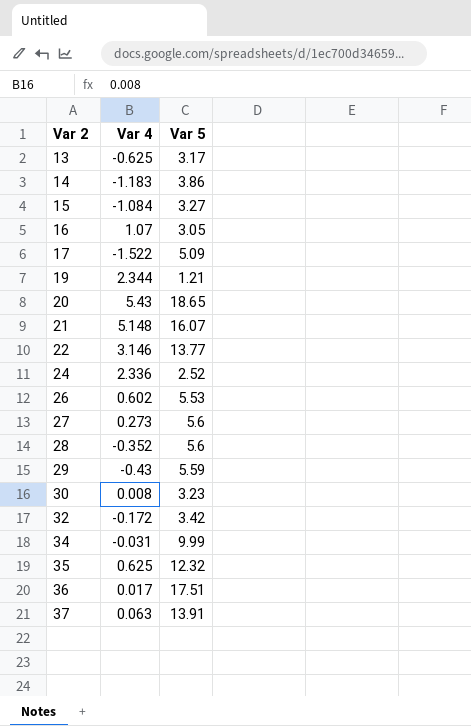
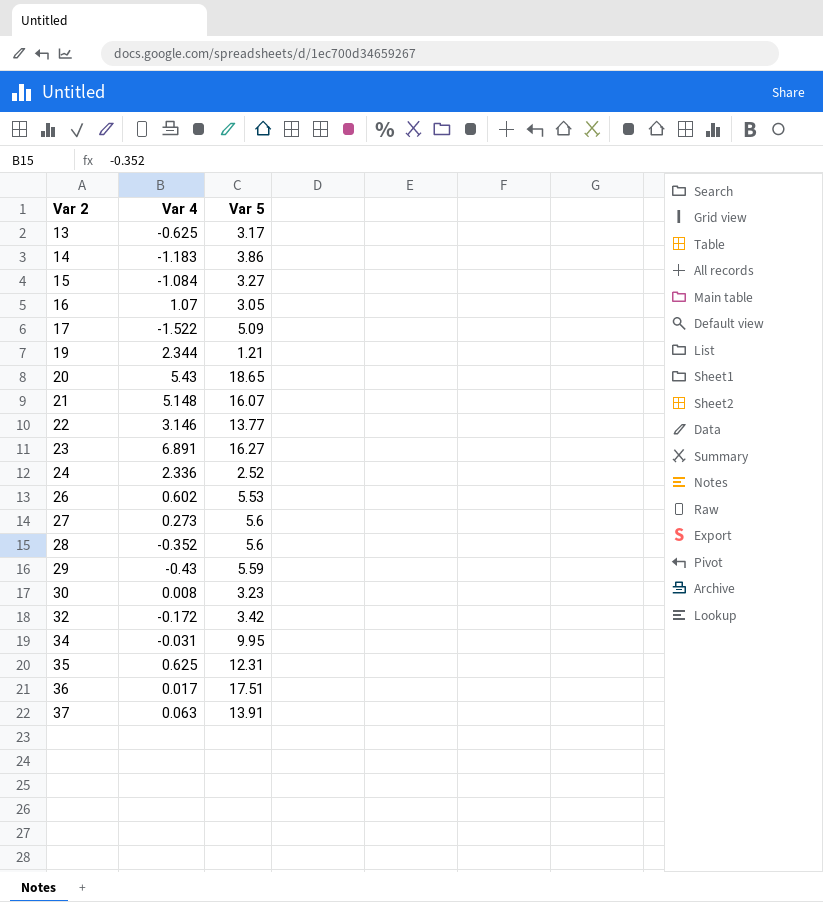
row 23: none -> 6.891 | 16.27
34 | Var 5: 9.99 -> 9.95
35 | Var 5: 12.32 -> 12.31

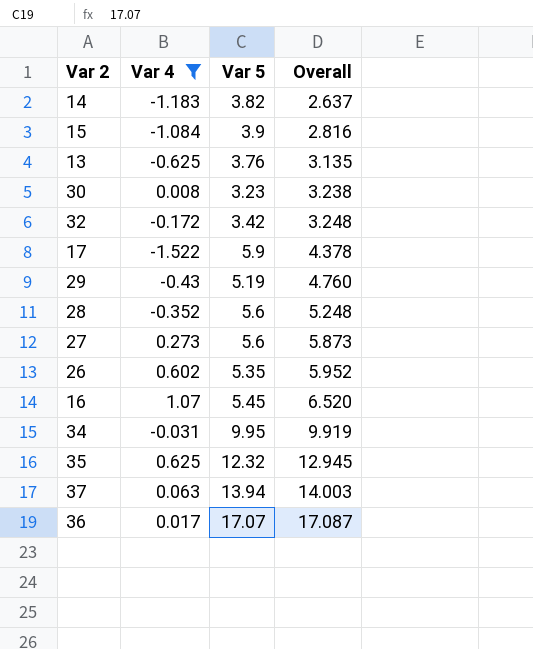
filter: none -> Var 4 <= 1.07
row order: Var 2 ascending -> Overall ascending
column Overall | formula: none -> [Var 4] + [Var 5]
14 | Var 5: 3.86 -> 3.82
15 | Var 5: 3.27 -> 3.9
13 | Var 5: 3.17 -> 3.76
17 | Var 5: 5.09 -> 5.9
29 | Var 5: 5.59 -> 5.19
26 | Var 5: 5.53 -> 5.35
16 | Var 5: 3.05 -> 5.45
35 | Var 5: 12.31 -> 12.32
37 | Var 5: 13.91 -> 13.94
36 | Var 5: 17.51 -> 17.07

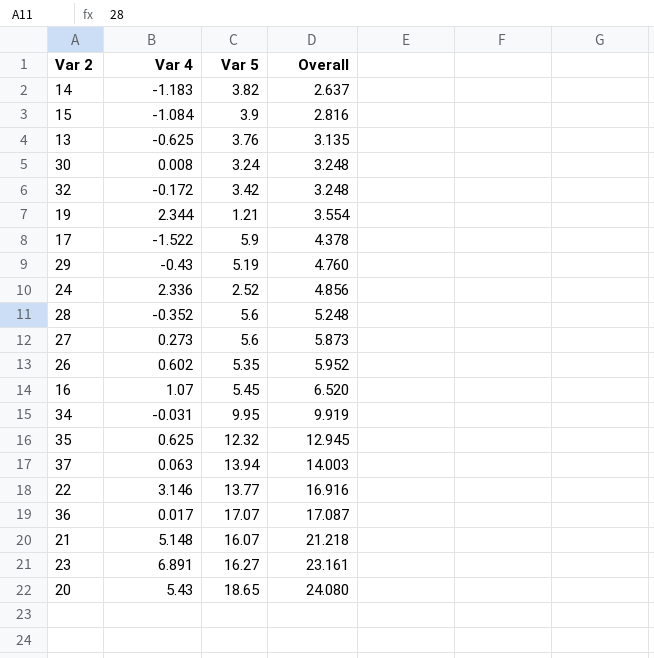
filter: Var 4 <= 1.07 -> none
30 | Var 5: 3.23 -> 3.24
30 | Overall: 3.238 -> 3.248

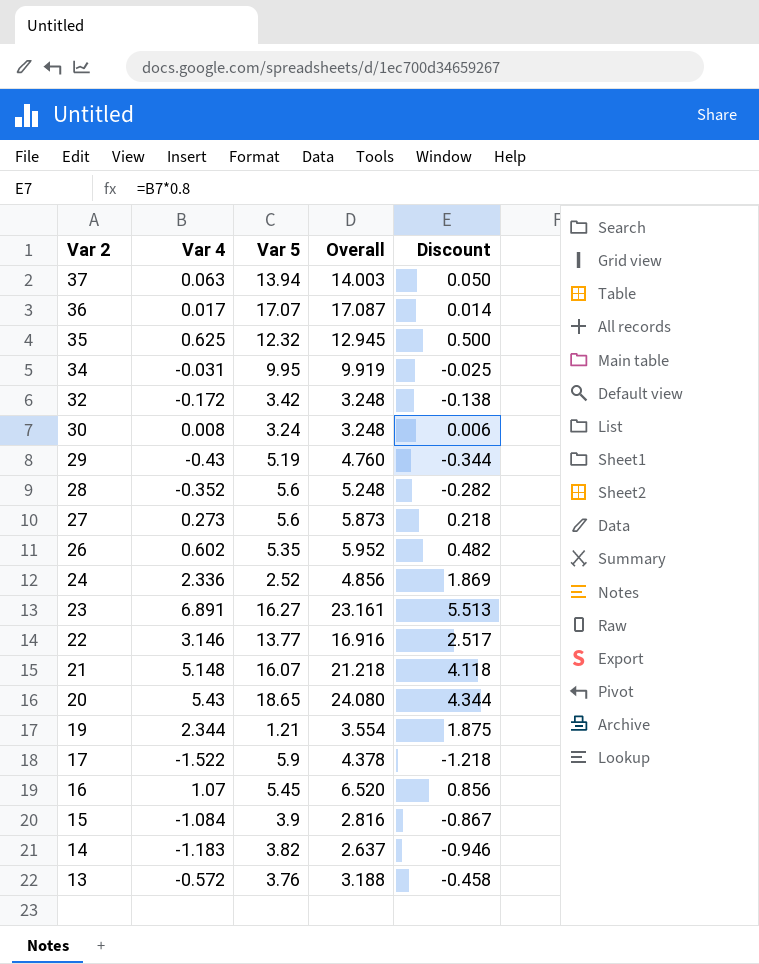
row order: Overall ascending -> Var 2 descending
column Discount | formula: none -> [Var 4] * 0.8
13 | Var 4: -0.625 -> -0.572
13 | Overall: 3.135 -> 3.188

